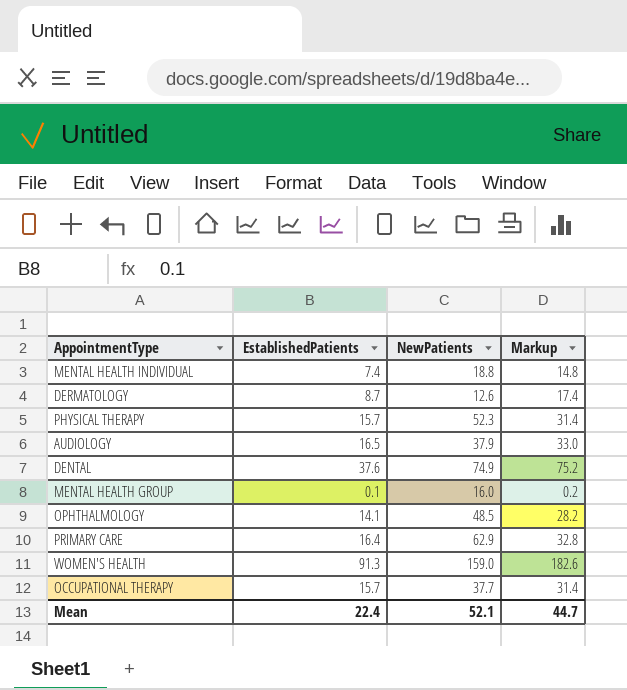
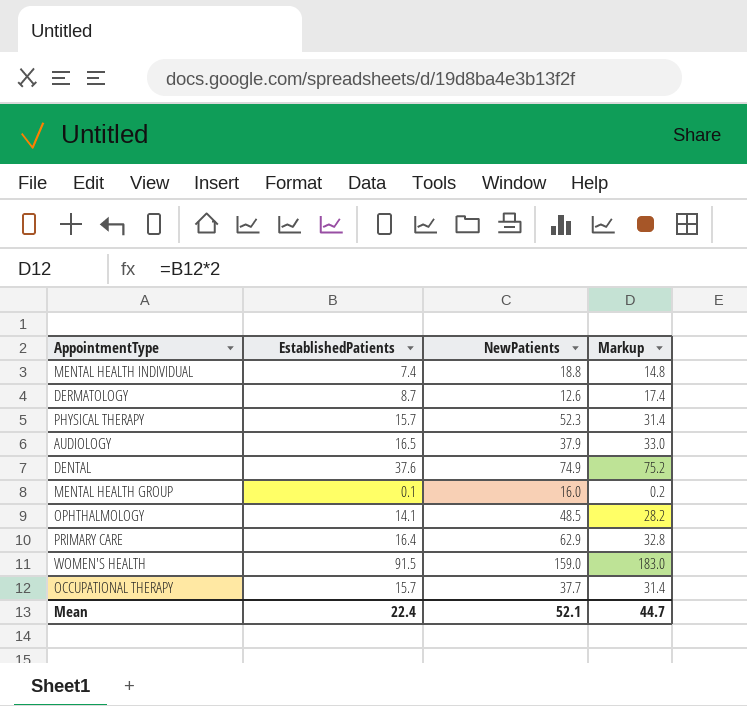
WOMEN'S HEALTH | EstablishedPatients: 91.3 -> 91.5
WOMEN'S HEALTH | Markup: 182.6 -> 183.0

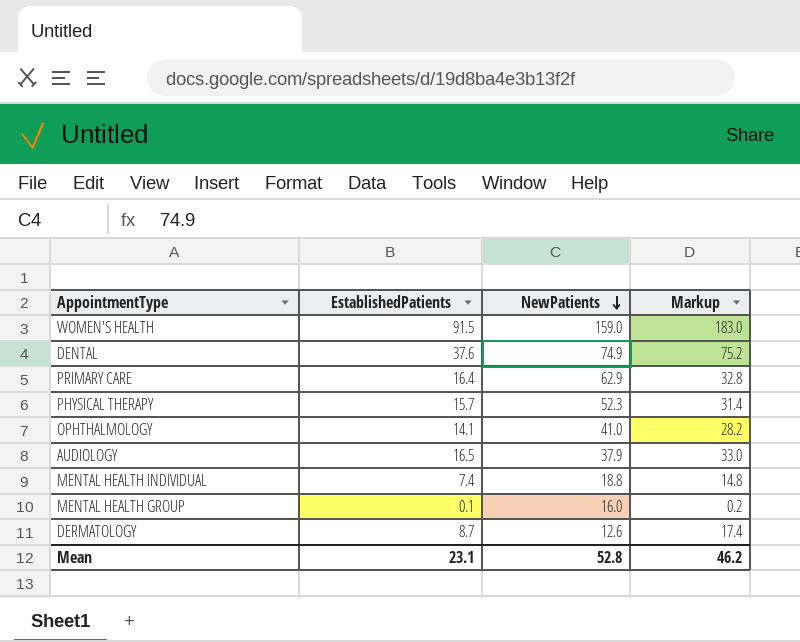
row order: none -> NewPatients descending
row OCCUPATIONAL THERAPY: 15.7 | 37.7 | 31.4 -> none
OPHTHALMOLOGY | NewPatients: 48.5 -> 41.0
Mean | EstablishedPatients: 22.4 -> 23.1
Mean | NewPatients: 52.1 -> 52.8
Mean | Markup: 44.7 -> 46.2

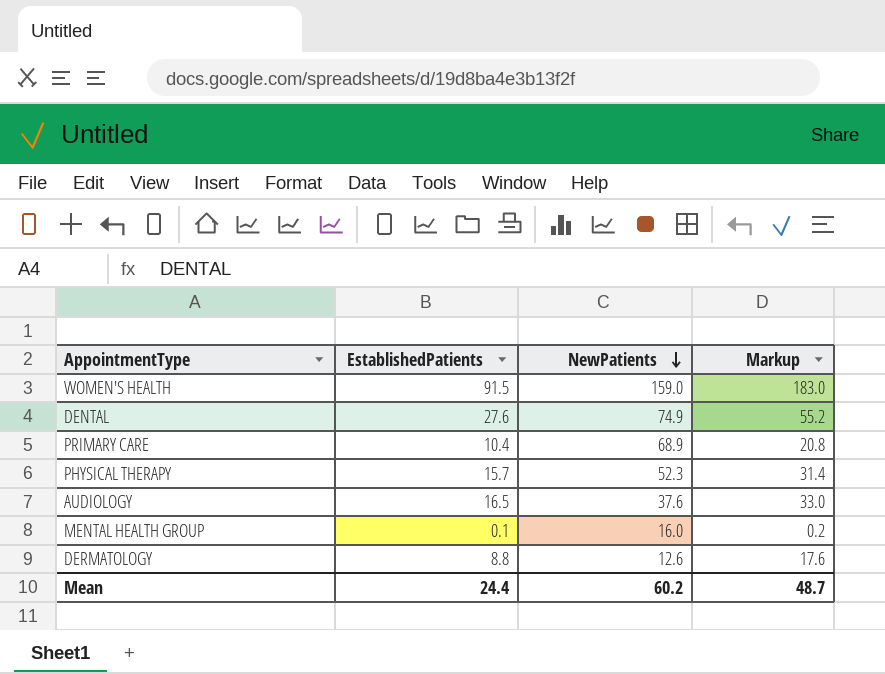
row OPHTHALMOLOGY: 14.1 | 41.0 | 28.2 -> none
row MENTAL HEALTH INDIVIDUAL: 7.4 | 18.8 | 14.8 -> none
DENTAL | EstablishedPatients: 37.6 -> 27.6
DENTAL | Markup: 75.2 -> 55.2
PRIMARY CARE | EstablishedPatients: 16.4 -> 10.4
PRIMARY CARE | NewPatients: 62.9 -> 68.9
PRIMARY CARE | Markup: 32.8 -> 20.8
AUDIOLOGY | NewPatients: 37.9 -> 37.6
DERMATOLOGY | EstablishedPatients: 8.7 -> 8.8
DERMATOLOGY | Markup: 17.4 -> 17.6
Mean | EstablishedPatients: 23.1 -> 24.4
Mean | NewPatients: 52.8 -> 60.2
Mean | Markup: 46.2 -> 48.7

